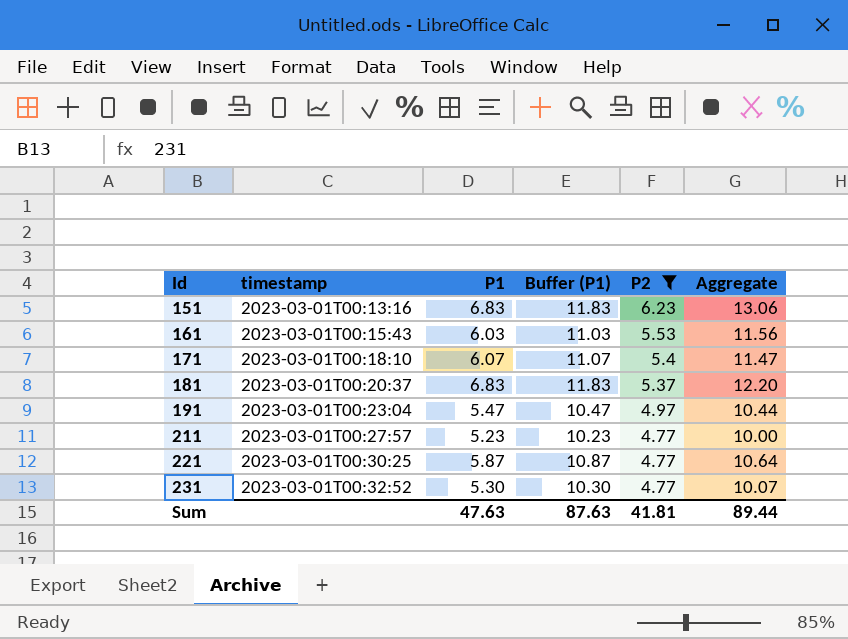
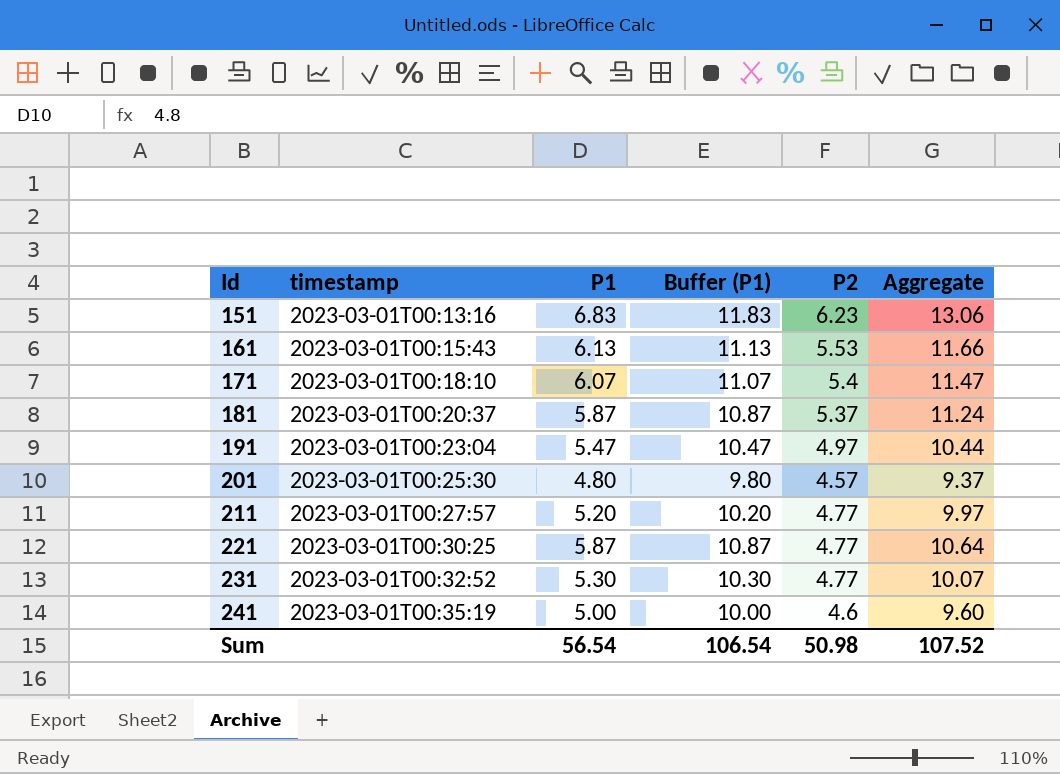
filter: P2 >= 4.77 -> none
161 | P1: 6.03 -> 6.13
161 | Buffer (P1): 11.03 -> 11.13
161 | Aggregate: 11.56 -> 11.66
181 | P1: 6.83 -> 5.87
181 | Buffer (P1): 11.83 -> 10.87
181 | Aggregate: 12.20 -> 11.24
211 | P1: 5.23 -> 5.20
211 | Buffer (P1): 10.23 -> 10.20
211 | Aggregate: 10.00 -> 9.97
Sum | P1: 47.63 -> 56.54
Sum | Buffer (P1): 87.63 -> 106.54
Sum | P2: 41.81 -> 50.98
Sum | Aggregate: 89.44 -> 107.52

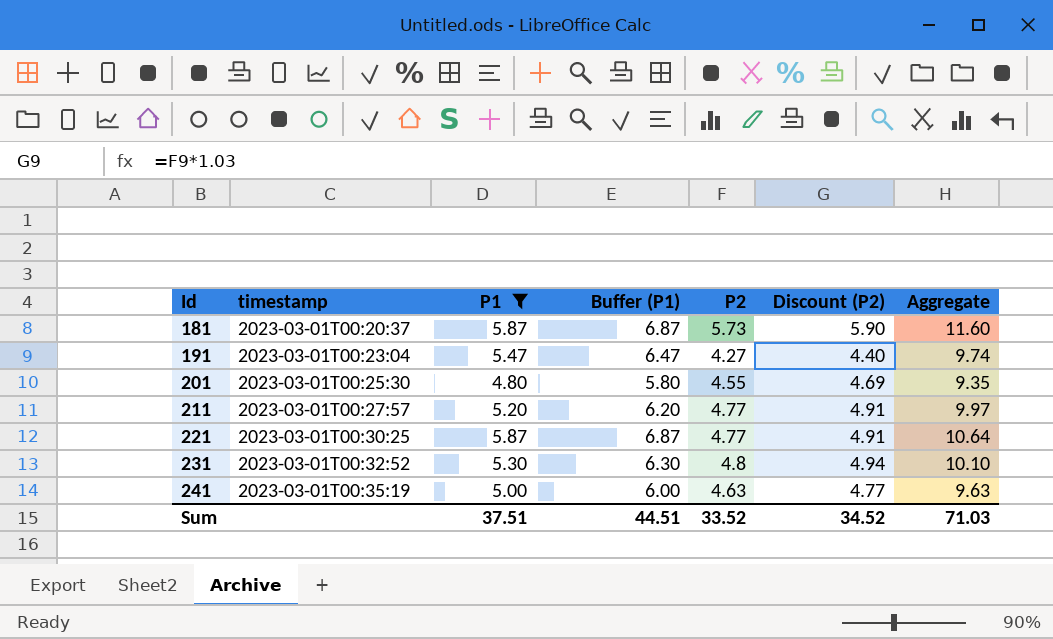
filter: none -> P1 <= 5.87
column Buffer (P1) | formula: [P1] + 5 -> [P1] + 1
column Discount (P2) | formula: none -> [P2] * 1.03
181 | P2: 5.37 -> 5.73
181 | Aggregate: 11.24 -> 11.60
191 | P2: 4.97 -> 4.27
191 | Aggregate: 10.44 -> 9.74
201 | P2: 4.57 -> 4.55
201 | Aggregate: 9.37 -> 9.35
231 | P2: 4.77 -> 4.8
231 | Aggregate: 10.07 -> 10.10
241 | P2: 4.6 -> 4.63
241 | Aggregate: 9.60 -> 9.63
Sum | P1: 56.54 -> 37.51
Sum | Buffer (P1): 106.54 -> 44.51
Sum | P2: 50.98 -> 33.52
Sum | Aggregate: 107.52 -> 71.03

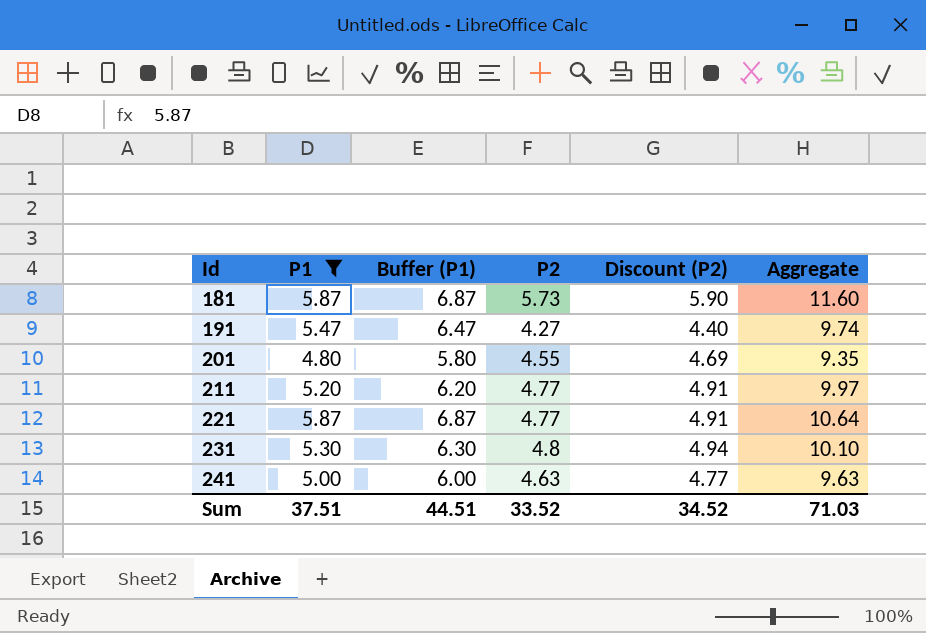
column timestamp | position: 2 -> none

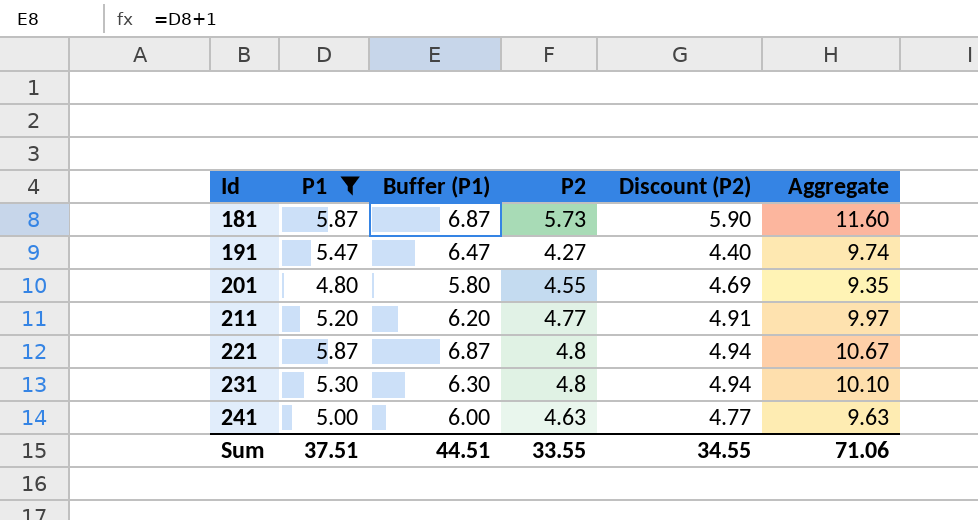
221 | P2: 4.77 -> 4.8
221 | Discount (P2): 4.91 -> 4.94
221 | Aggregate: 10.64 -> 10.67
Sum | P2: 33.52 -> 33.55
Sum | Discount (P2): 34.52 -> 34.55
Sum | Aggregate: 71.03 -> 71.06

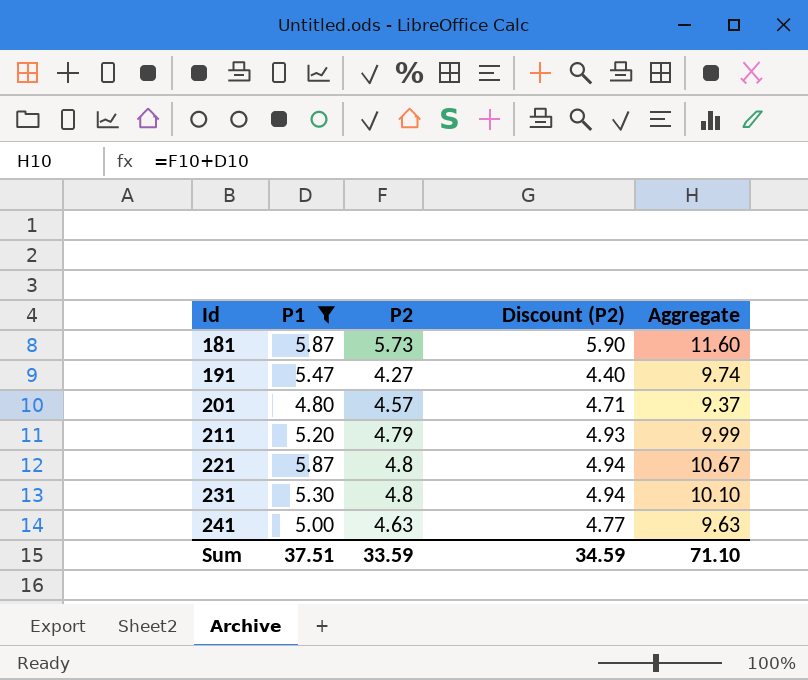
column Buffer (P1) | formula: [P1] + 1 -> none
201 | P2: 4.55 -> 4.57
201 | Discount (P2): 4.69 -> 4.71
201 | Aggregate: 9.35 -> 9.37
211 | P2: 4.77 -> 4.79
211 | Discount (P2): 4.91 -> 4.93
211 | Aggregate: 9.97 -> 9.99
Sum | P2: 33.55 -> 33.59
Sum | Discount (P2): 34.55 -> 34.59
Sum | Aggregate: 71.06 -> 71.10

